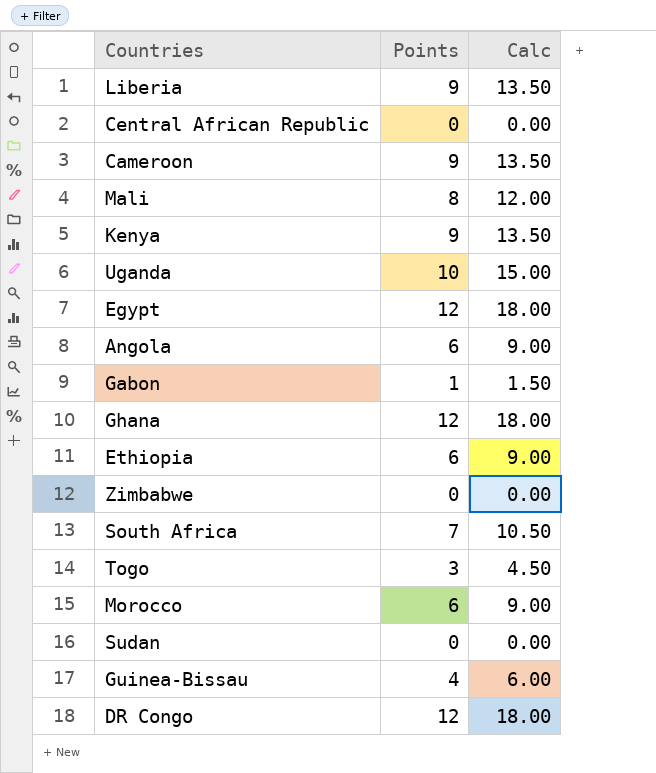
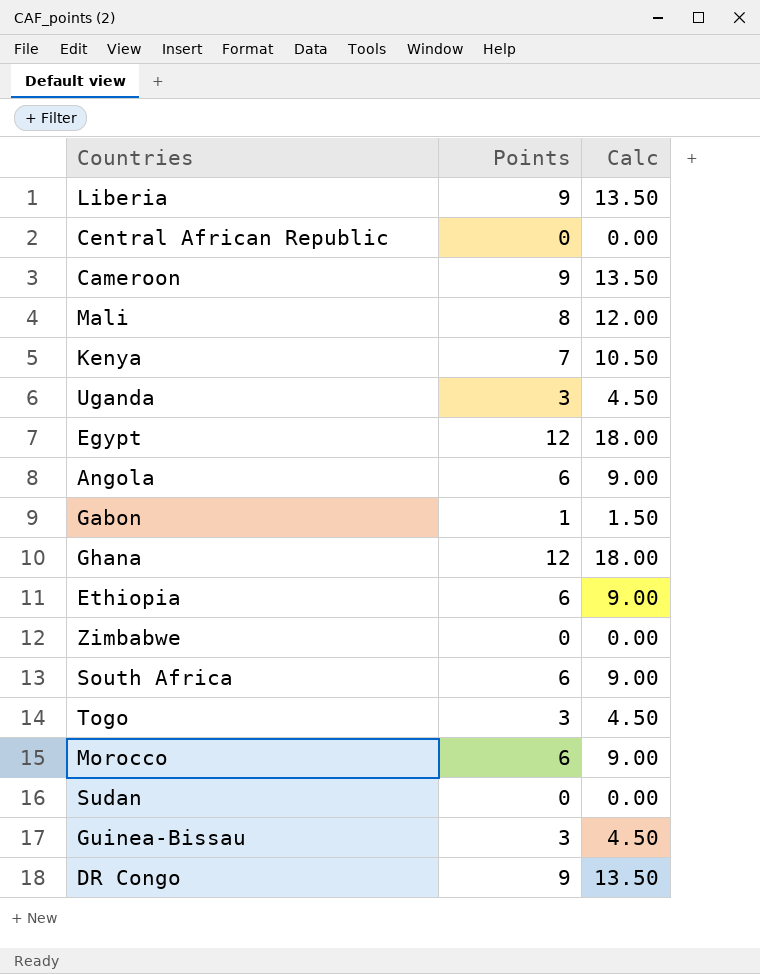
Kenya | Points: 9 -> 7
Kenya | Calc: 13.50 -> 10.50
Uganda | Points: 10 -> 3
Uganda | Calc: 15.00 -> 4.50
South Africa | Points: 7 -> 6
South Africa | Calc: 10.50 -> 9.00
Guinea-Bissau | Points: 4 -> 3
Guinea-Bissau | Calc: 6.00 -> 4.50
DR Congo | Points: 12 -> 9
DR Congo | Calc: 18.00 -> 13.50

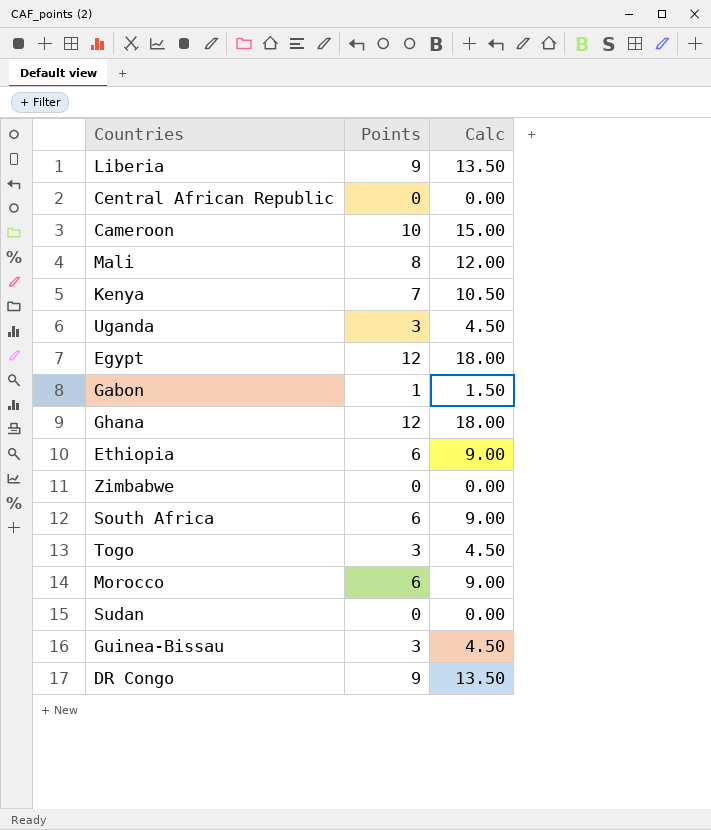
row Angola: 6 | 9.00 -> none
Cameroon | Points: 9 -> 10
Cameroon | Calc: 13.50 -> 15.00

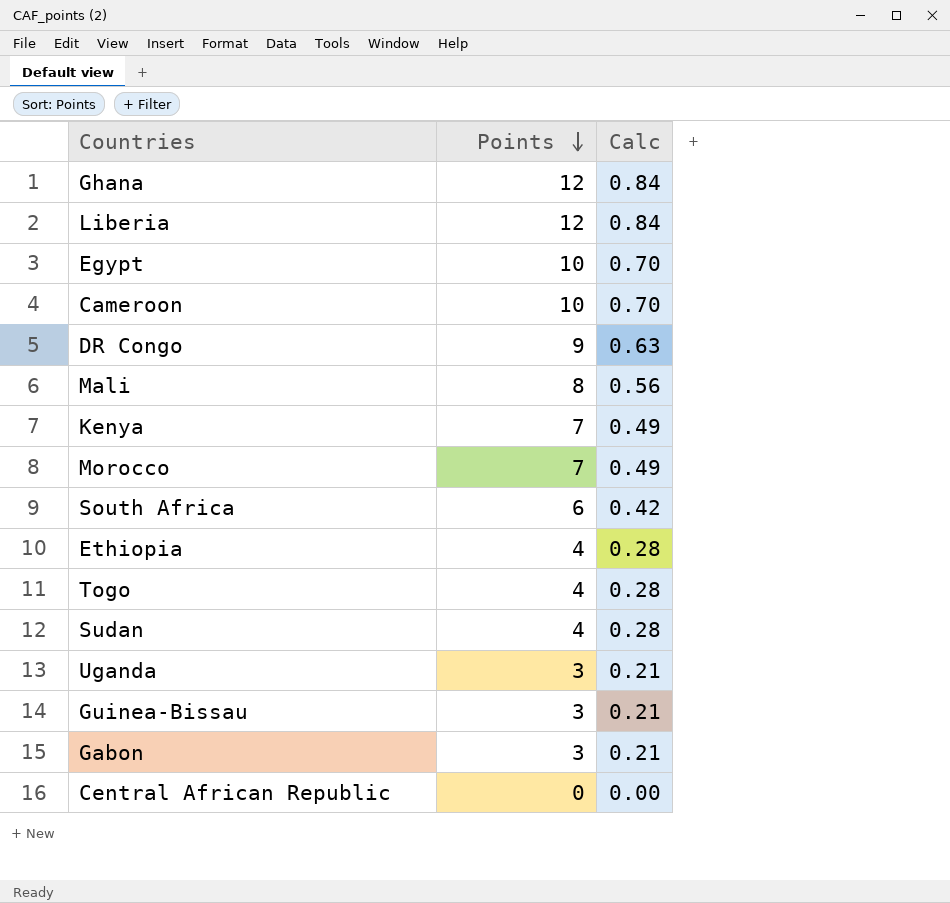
row order: none -> Points descending
column Calc | formula: [Points] * 1.5 -> [Points] * 0.07
row Zimbabwe: 0 | 0.00 -> none
Liberia | Points: 9 -> 12
Egypt | Points: 12 -> 10
Morocco | Points: 6 -> 7
Ethiopia | Points: 6 -> 4
Togo | Points: 3 -> 4
Sudan | Points: 0 -> 4
Gabon | Points: 1 -> 3

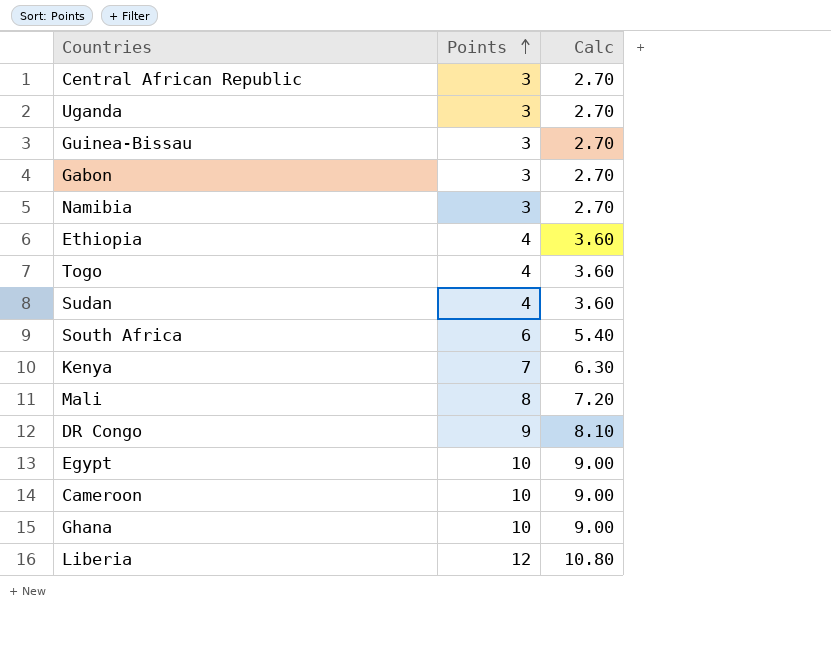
row order: Points descending -> Points ascending
column Calc | formula: [Points] * 0.07 -> [Points] * 0.9
row Morocco: 7 | 0.49 -> none
Central African Republic | Points: 0 -> 3
row Namibia: none -> 3 | 2.70
Ghana | Points: 12 -> 10

